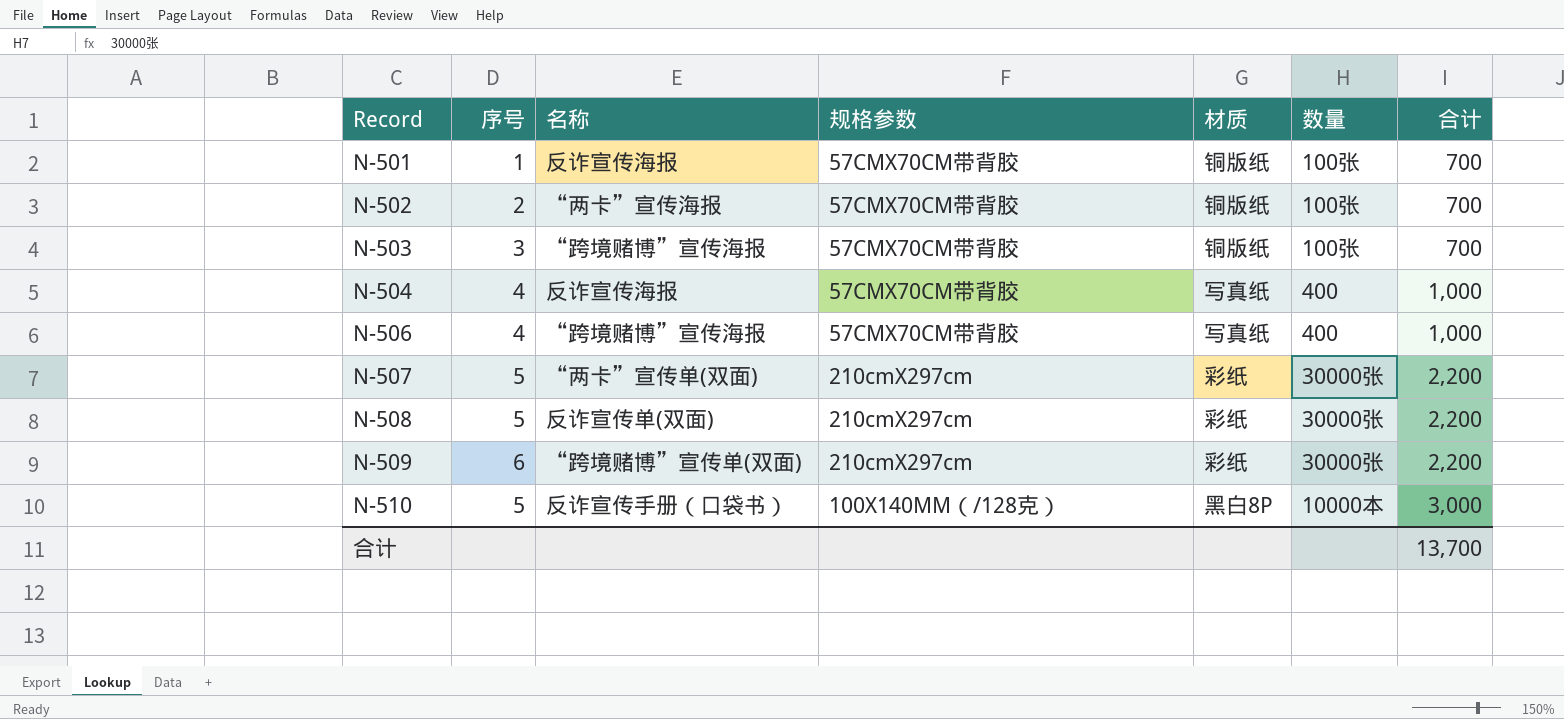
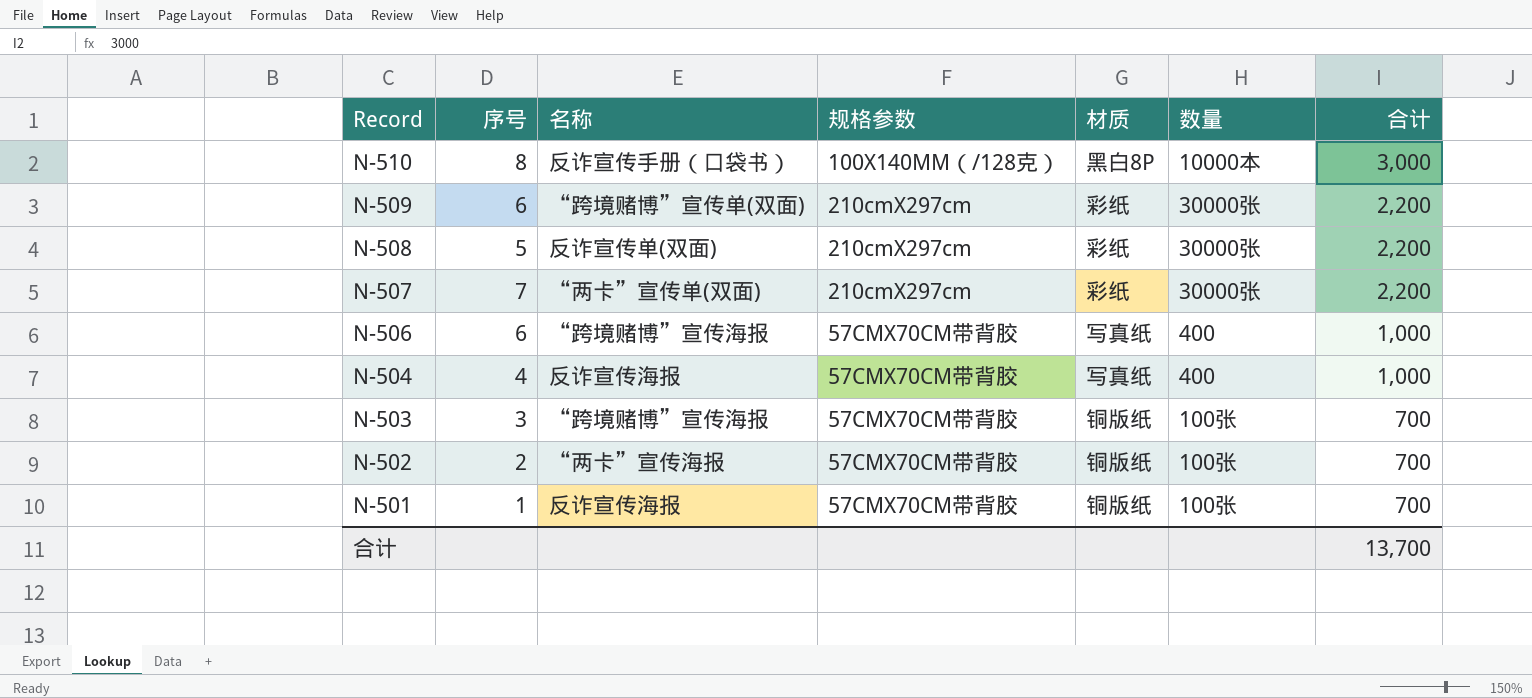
row order: Record ascending -> Record descending
N-510 | 序号: 5 -> 8
N-507 | 序号: 5 -> 7
N-506 | 序号: 4 -> 6

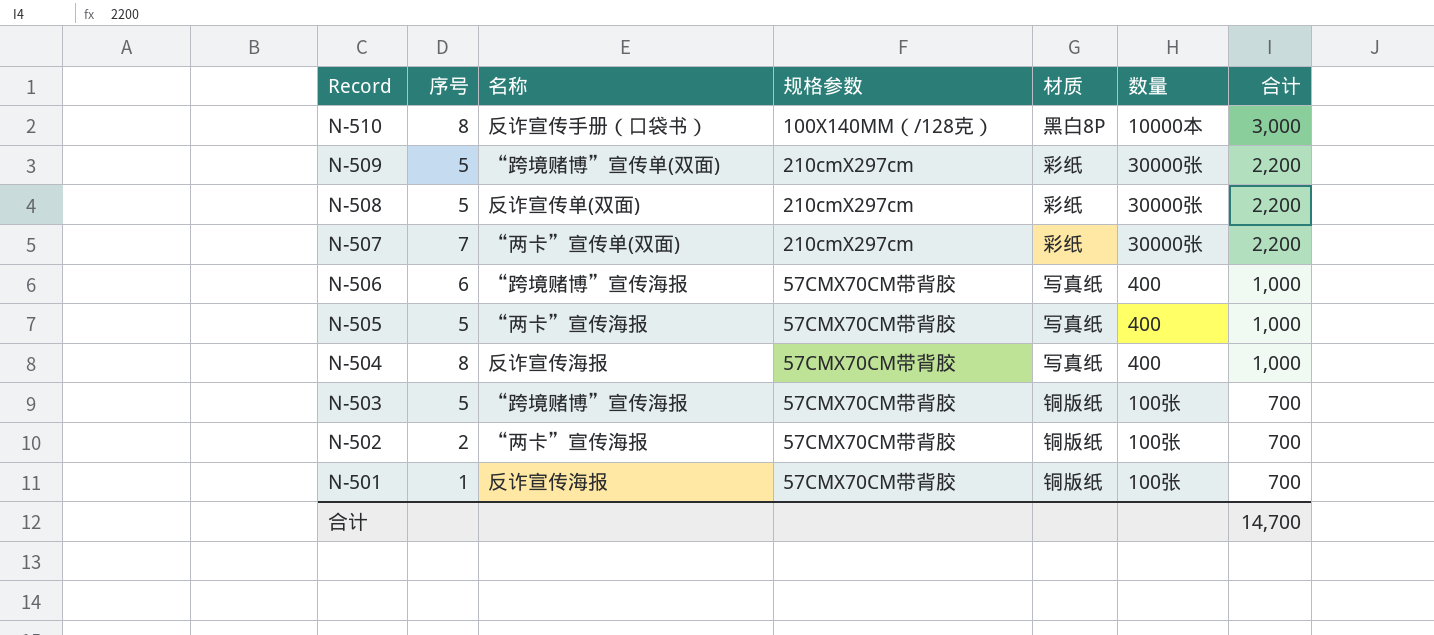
N-509 | 序号: 6 -> 5
row N-505: none -> 5 | “两卡”宣传海报 | 57CMX70CM带背胶 | 写真纸 | 400 | 1,000
N-504 | 序号: 4 -> 8
N-503 | 序号: 3 -> 5
合计 | 合计: 13,700 -> 14,700

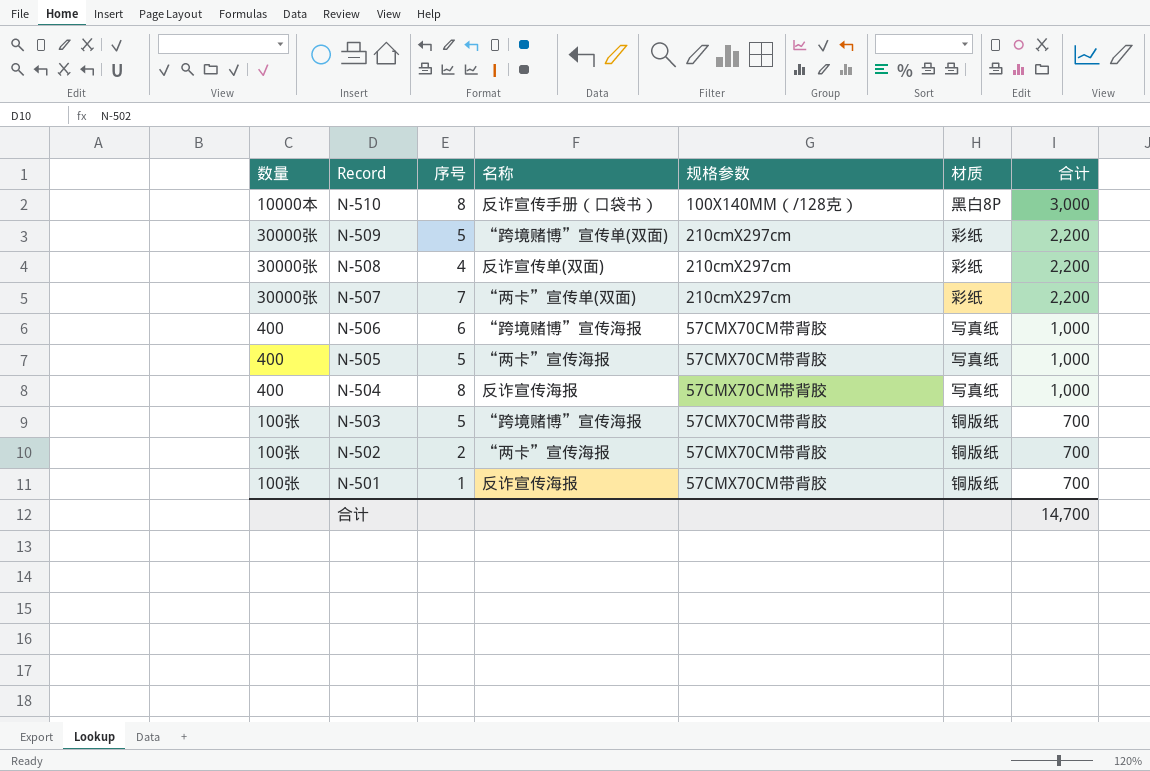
column 数量 | position: 6 -> 1
N-508 | 序号: 5 -> 4

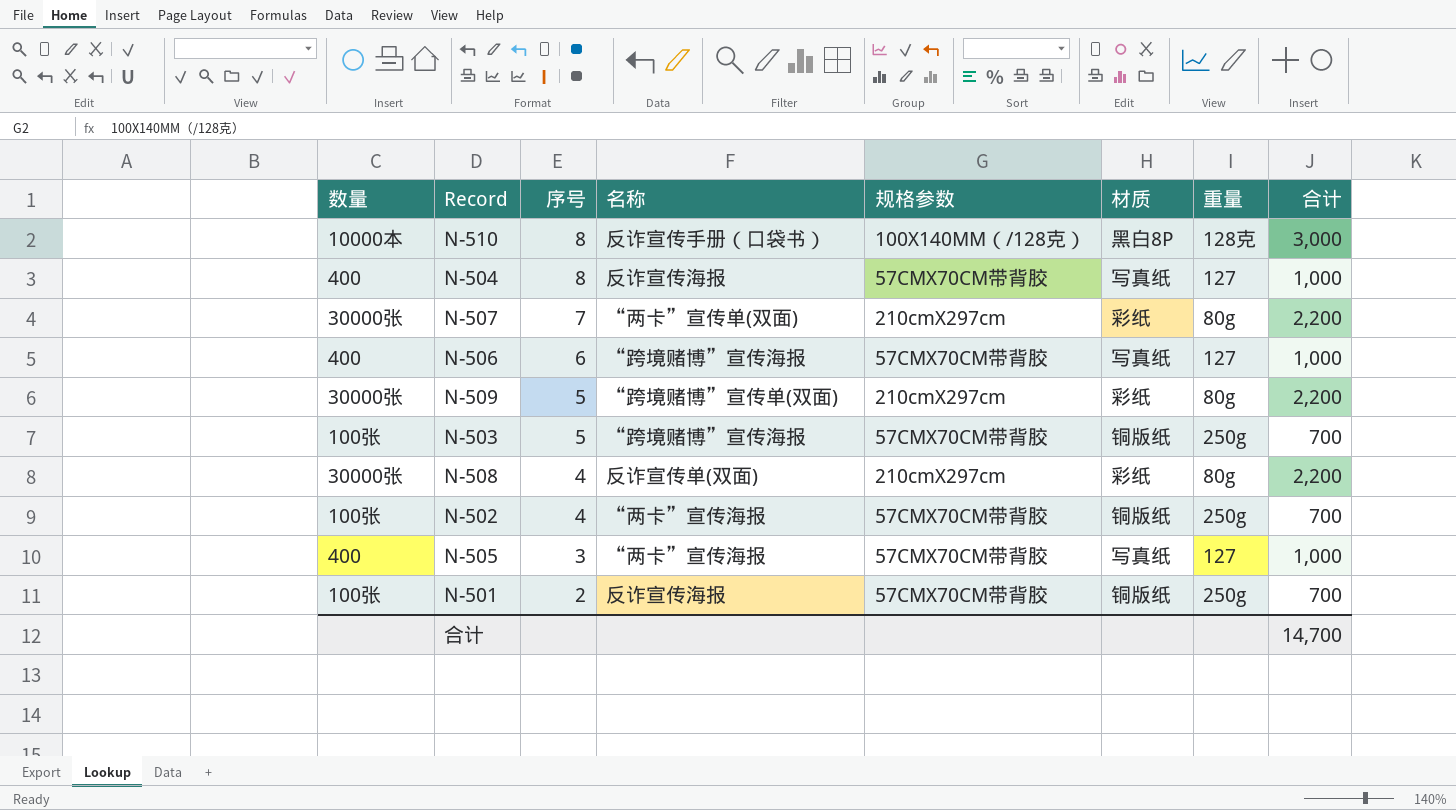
row order: Record descending -> 序号 descending
column 重量 | position: none -> 7
N-502 | 序号: 2 -> 4
N-505 | 序号: 5 -> 3
N-501 | 序号: 1 -> 2

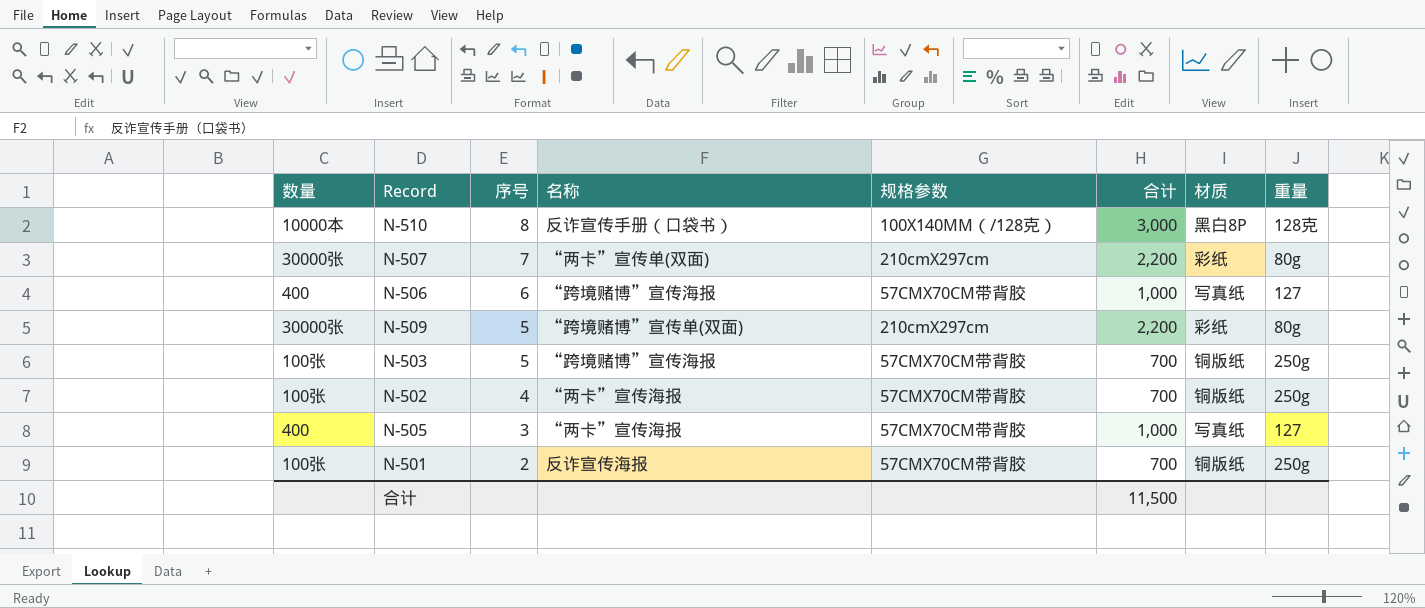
column 合计 | position: 8 -> 6
row N-504: 400 | 8 | 反诈宣传海报 | 57CMX70CM带背胶 | 写真纸 | 127 | 1,000 -> none
row N-508: 30000张 | 4 | 反诈宣传单(双面) | 210cmX297cm | 彩纸 | 80g | 2,200 -> none
合计 | 合计: 14,700 -> 11,500

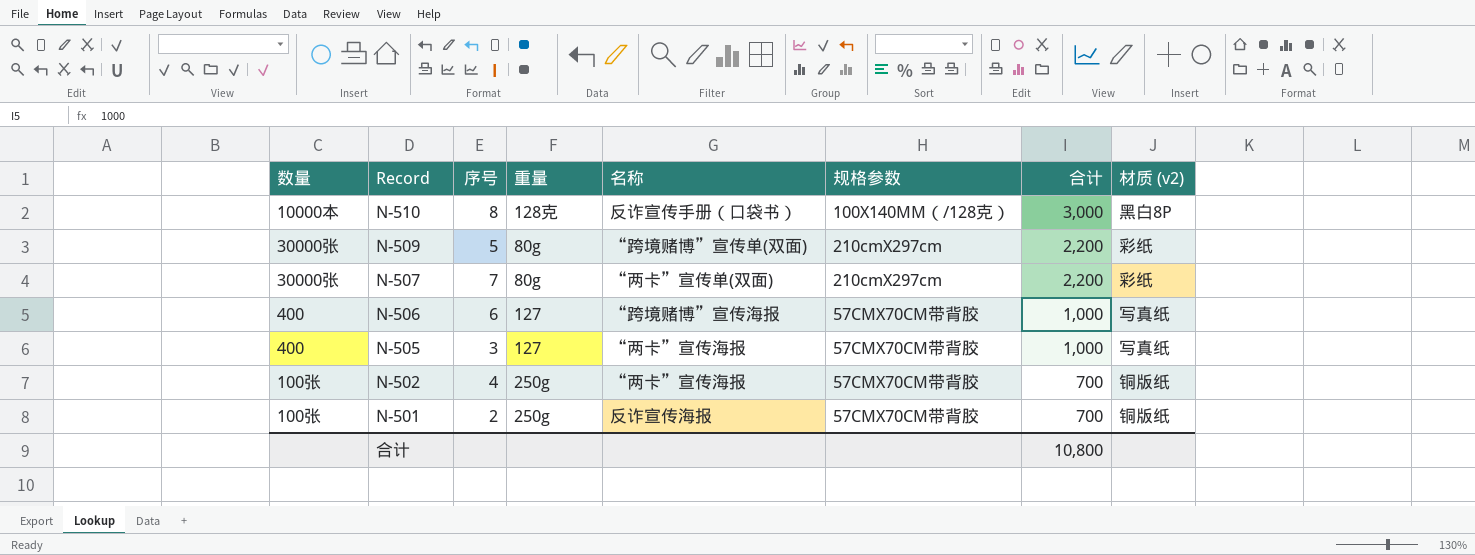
row order: 序号 descending -> Record descending
column 重量 | position: 8 -> 4
column name: 材质 -> 材质 (v2)
row N-503: 100张 | 5 | “跨境赌博”宣传海报 | 57CMX70CM带背胶 | 700 | 铜版纸 | 250g -> none
合计 | 合计: 11,500 -> 10,800

